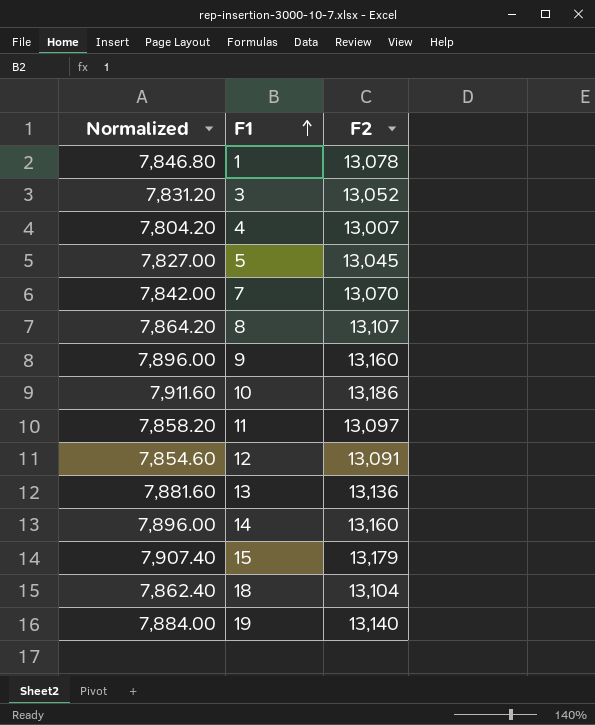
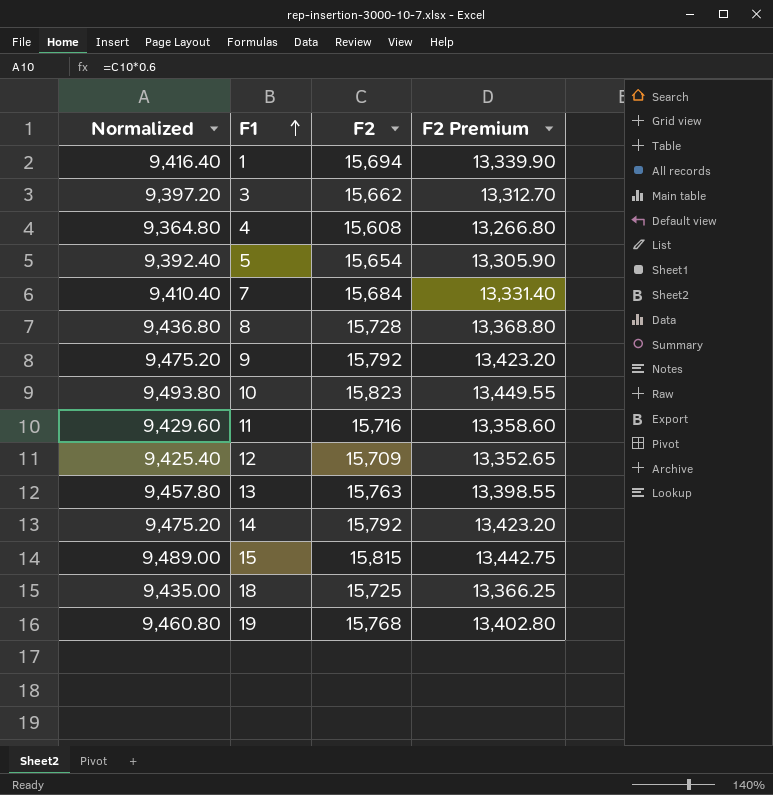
column F2 Premium | formula: none -> [F2] * 0.85
1 | Normalized: 7,846.80 -> 9,416.40
1 | F2: 13,078 -> 15,694
3 | Normalized: 7,831.20 -> 9,397.20
3 | F2: 13,052 -> 15,662
4 | Normalized: 7,804.20 -> 9,364.80
4 | F2: 13,007 -> 15,608
5 | Normalized: 7,827.00 -> 9,392.40
5 | F2: 13,045 -> 15,654
7 | Normalized: 7,842.00 -> 9,410.40
7 | F2: 13,070 -> 15,684
8 | Normalized: 7,864.20 -> 9,436.80
8 | F2: 13,107 -> 15,728
9 | Normalized: 7,896.00 -> 9,475.20
9 | F2: 13,160 -> 15,792
10 | Normalized: 7,911.60 -> 9,493.80
10 | F2: 13,186 -> 15,823
11 | Normalized: 7,858.20 -> 9,429.60
11 | F2: 13,097 -> 15,716
12 | Normalized: 7,854.60 -> 9,425.40
12 | F2: 13,091 -> 15,709
13 | Normalized: 7,881.60 -> 9,457.80
13 | F2: 13,136 -> 15,763
14 | Normalized: 7,896.00 -> 9,475.20
14 | F2: 13,160 -> 15,792
15 | Normalized: 7,907.40 -> 9,489.00
15 | F2: 13,179 -> 15,815
18 | Normalized: 7,862.40 -> 9,435.00
18 | F2: 13,104 -> 15,725
19 | Normalized: 7,884.00 -> 9,460.80
19 | F2: 13,140 -> 15,768

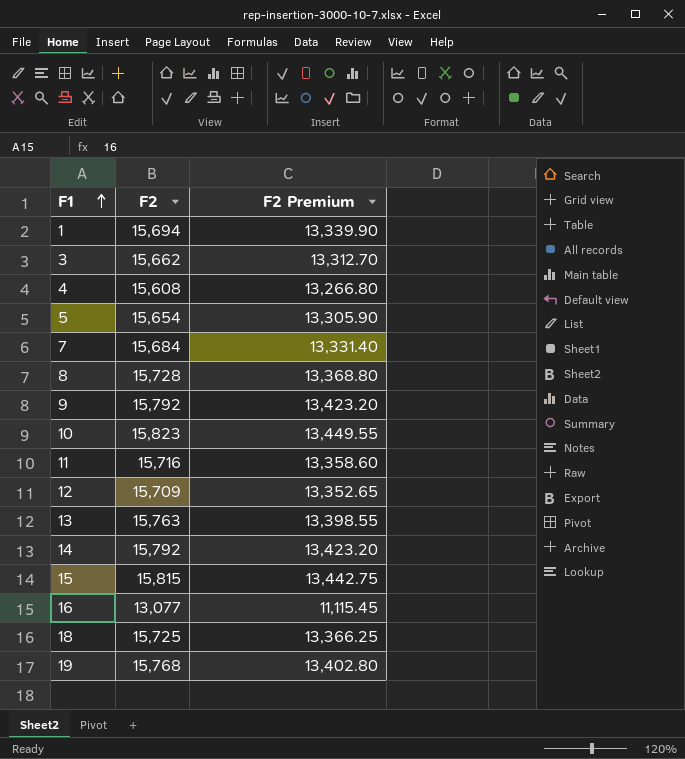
column Normalized | formula: [F2] * 0.6 -> none
row 16: none -> 13,077 | 11,115.45

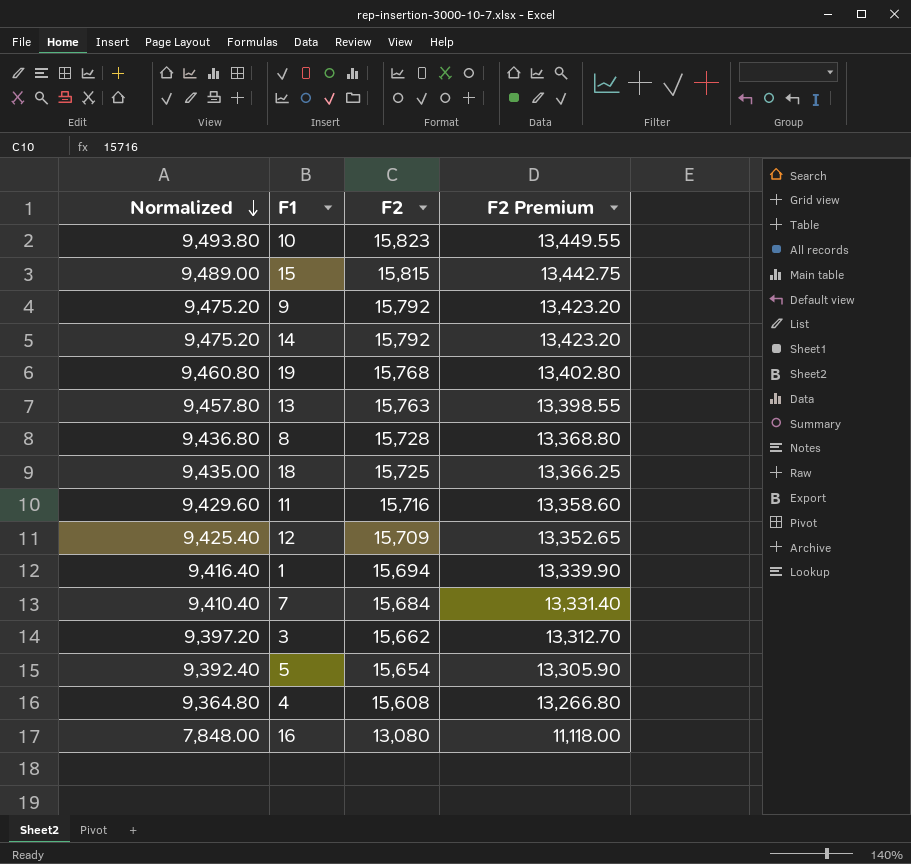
row order: F1 ascending -> Normalized descending
column Normalized | formula: none -> [F2] * 0.6
16 | F2: 13,077 -> 13,080
16 | F2 Premium: 11,115.45 -> 11,118.00

